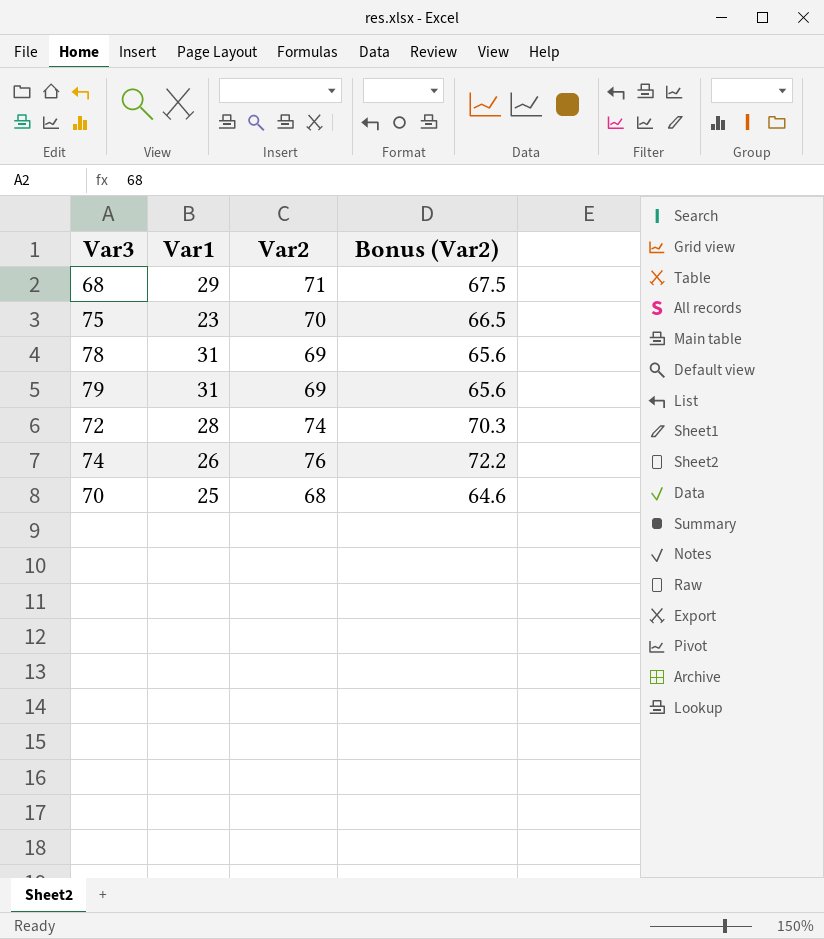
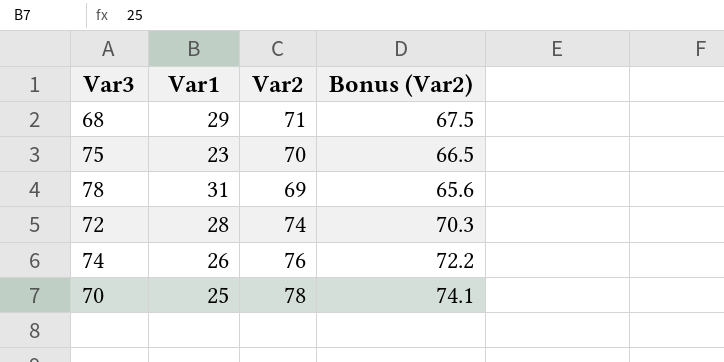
row 79: 31 | 69 | 65.6 -> none
70 | Var2: 68 -> 78
70 | Bonus (Var2): 64.6 -> 74.1

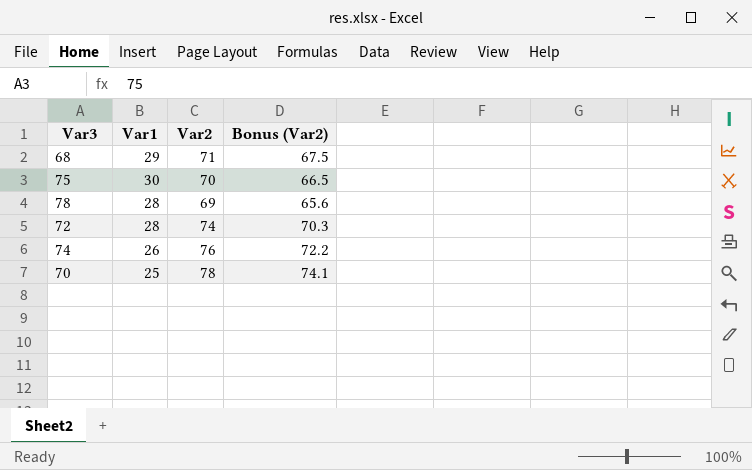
75 | Var1: 23 -> 30
78 | Var1: 31 -> 28

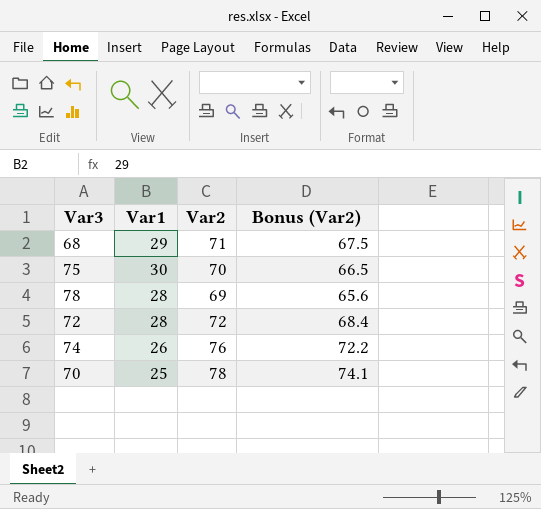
72 | Var2: 74 -> 72
72 | Bonus (Var2): 70.3 -> 68.4

